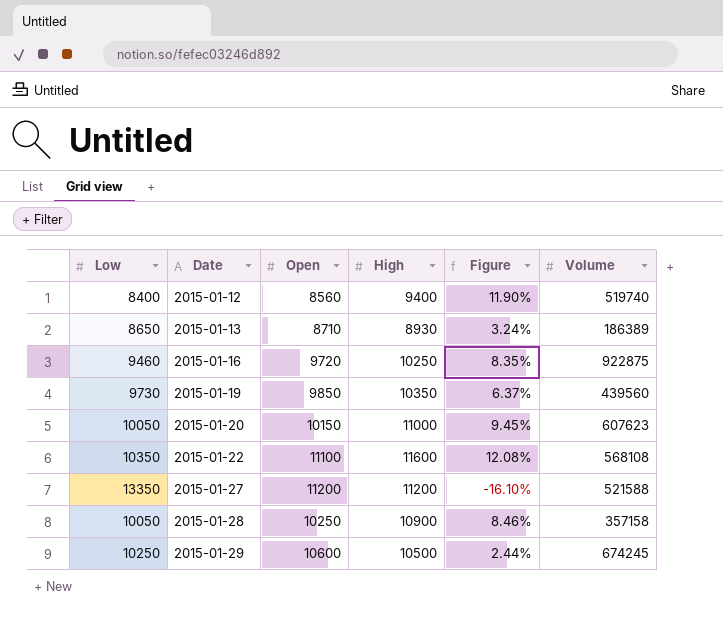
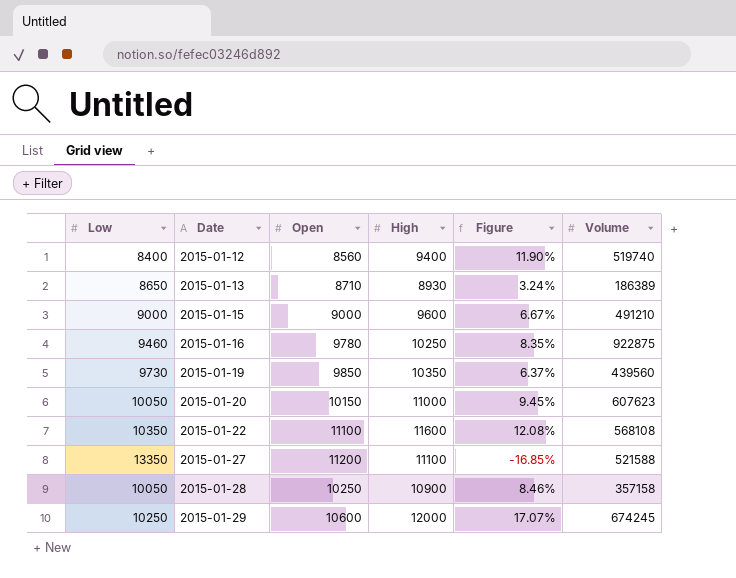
row 2015-01-15: none -> 9000 | 9000 | 9600 | 6.67% | 491210
2015-01-16 | Open: 9720 -> 9780
2015-01-27 | High: 11200 -> 11100
2015-01-27 | Figure: -16.10% -> -16.85%
2015-01-29 | High: 10500 -> 12000
2015-01-29 | Figure: 2.44% -> 17.07%

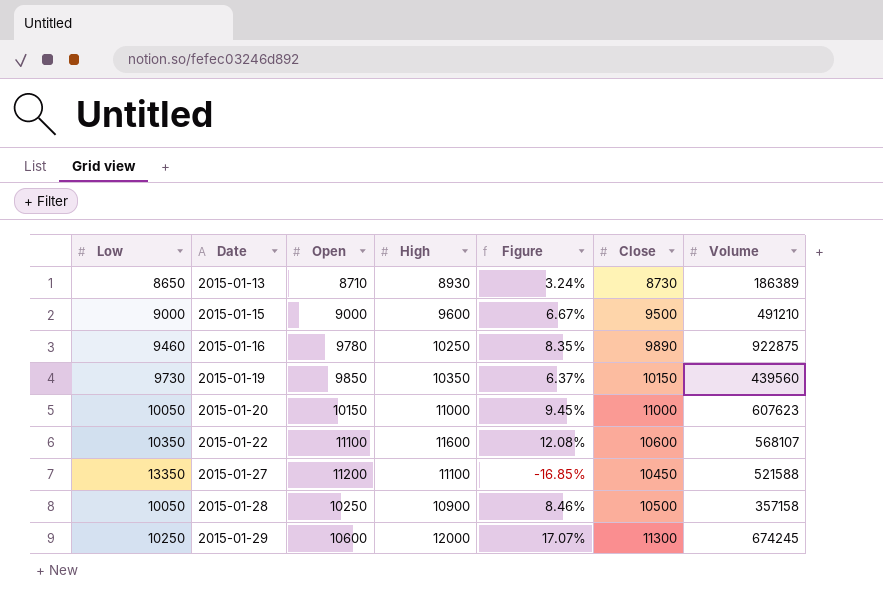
column Close | position: none -> 6
row 2015-01-12: 8400 | 8560 | 9400 | 11.90% | 519740 -> none
2015-01-22 | Volume: 568108 -> 568107

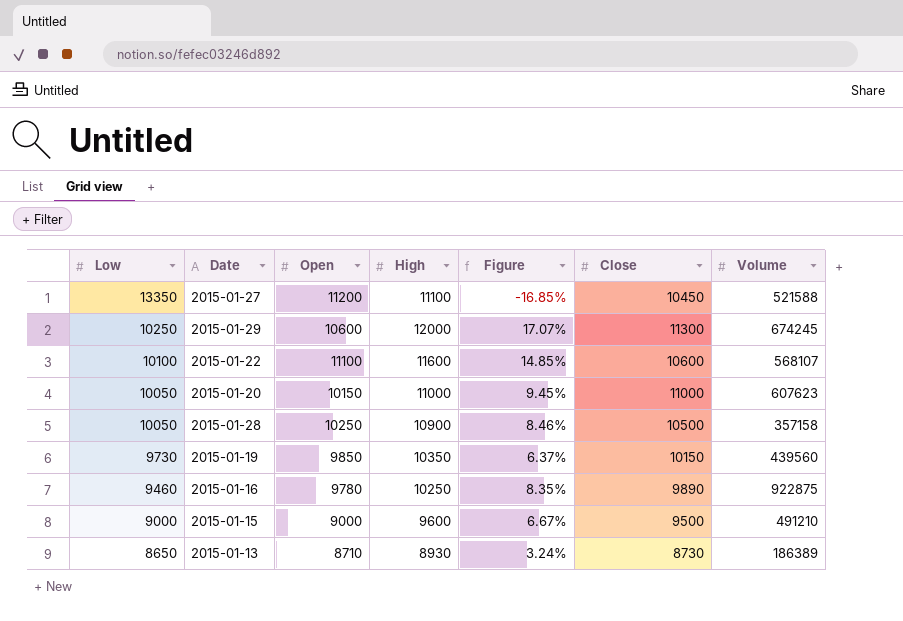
row order: Date ascending -> Low descending
2015-01-22 | Low: 10350 -> 10100
2015-01-22 | Figure: 12.08% -> 14.85%

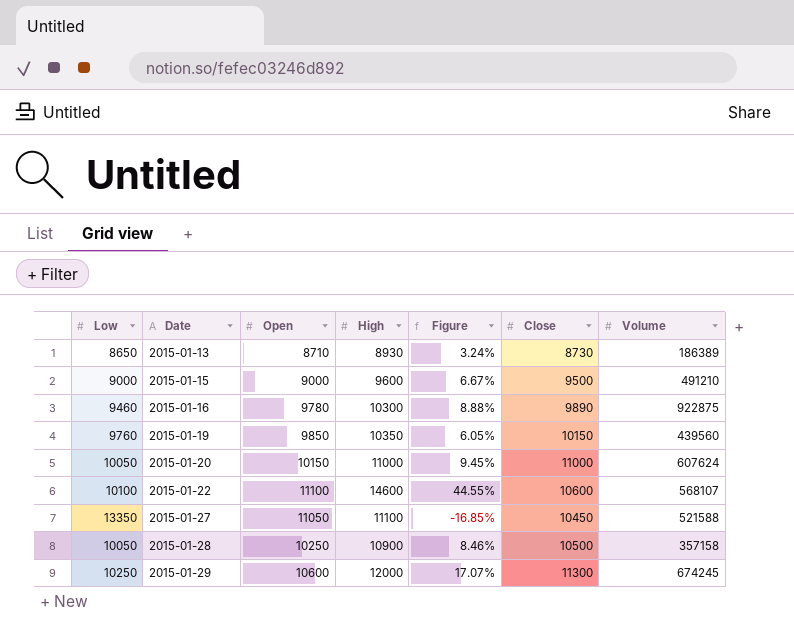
row order: Low descending -> Date ascending
2015-01-16 | High: 10250 -> 10300
2015-01-16 | Figure: 8.35% -> 8.88%
2015-01-19 | Low: 9730 -> 9760
2015-01-19 | Figure: 6.37% -> 6.05%
2015-01-20 | Volume: 607623 -> 607624
2015-01-22 | High: 11600 -> 14600
2015-01-22 | Figure: 14.85% -> 44.55%
2015-01-27 | Open: 11200 -> 11050

